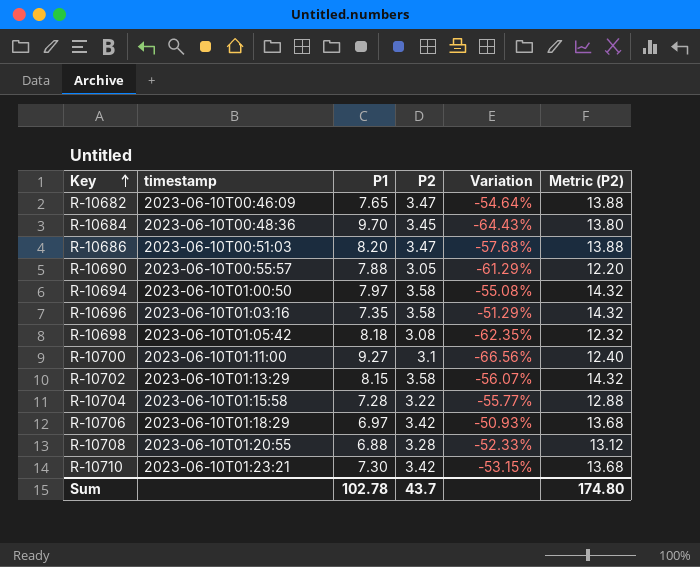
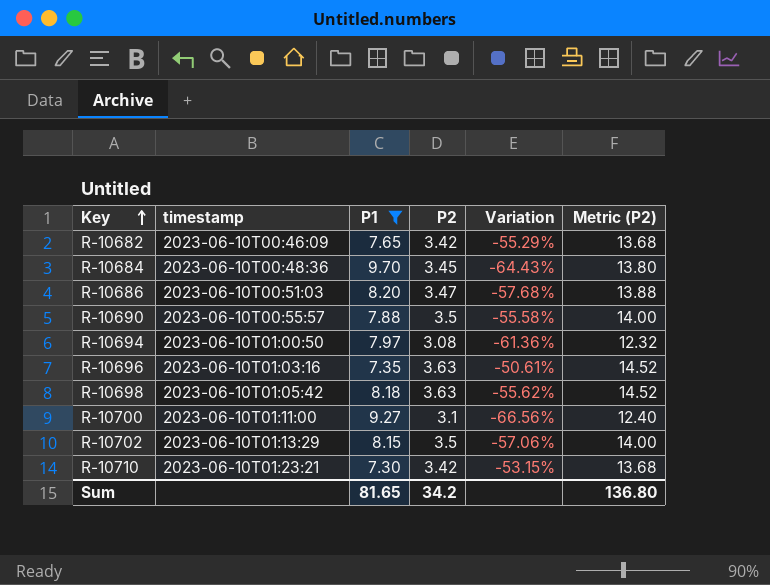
filter: none -> P1 >= 7.30
R-10682 | P2: 3.47 -> 3.42
R-10682 | Variation: -54.64% -> -55.29%
R-10682 | Metric (P2): 13.88 -> 13.68
R-10690 | P2: 3.05 -> 3.5
R-10690 | Variation: -61.29% -> -55.58%
R-10690 | Metric (P2): 12.20 -> 14.00
R-10694 | P2: 3.58 -> 3.08
R-10694 | Variation: -55.08% -> -61.36%
R-10694 | Metric (P2): 14.32 -> 12.32
R-10696 | P2: 3.58 -> 3.63
R-10696 | Variation: -51.29% -> -50.61%
R-10696 | Metric (P2): 14.32 -> 14.52
R-10698 | P2: 3.08 -> 3.63
R-10698 | Variation: -62.35% -> -55.62%
R-10698 | Metric (P2): 12.32 -> 14.52
R-10702 | P2: 3.58 -> 3.5
R-10702 | Variation: -56.07% -> -57.06%
R-10702 | Metric (P2): 14.32 -> 14.00
Sum | P1: 102.78 -> 81.65
Sum | P2: 43.7 -> 34.2
Sum | Metric (P2): 174.80 -> 136.80

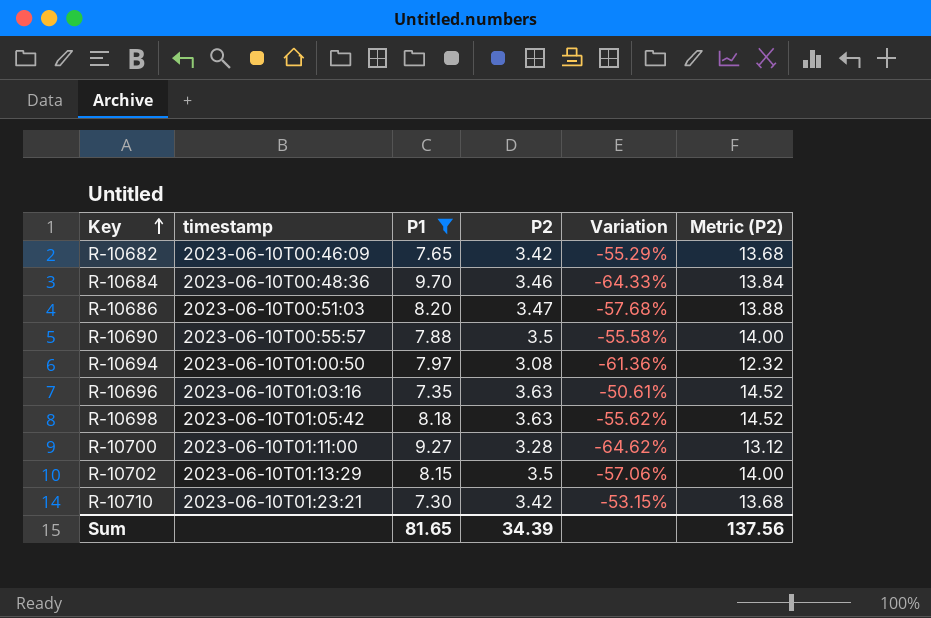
R-10684 | P2: 3.45 -> 3.46
R-10684 | Variation: -64.43% -> -64.33%
R-10684 | Metric (P2): 13.80 -> 13.84
R-10700 | P2: 3.1 -> 3.28
R-10700 | Variation: -66.56% -> -64.62%
R-10700 | Metric (P2): 12.40 -> 13.12
Sum | P2: 34.2 -> 34.39
Sum | Metric (P2): 136.80 -> 137.56

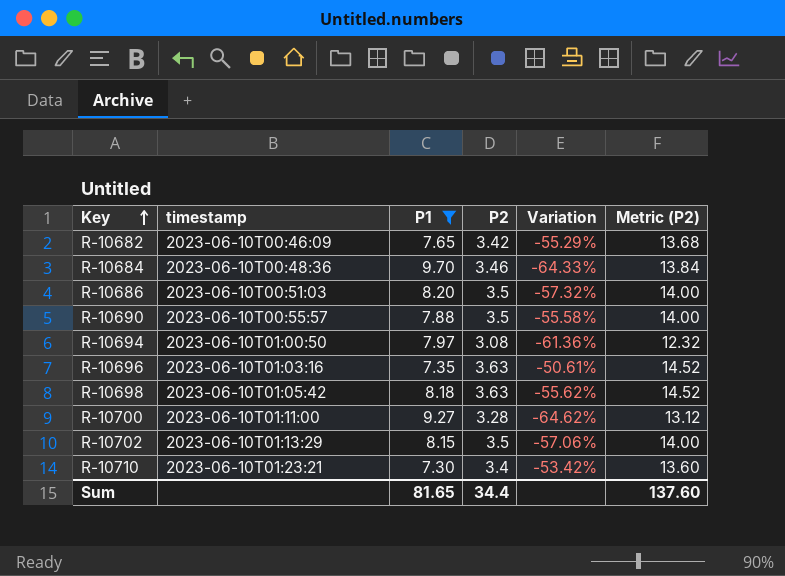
R-10686 | P2: 3.47 -> 3.5
R-10686 | Variation: -57.68% -> -57.32%
R-10686 | Metric (P2): 13.88 -> 14.00
R-10710 | P2: 3.42 -> 3.4
R-10710 | Variation: -53.15% -> -53.42%
R-10710 | Metric (P2): 13.68 -> 13.60
Sum | P2: 34.39 -> 34.4
Sum | Metric (P2): 137.56 -> 137.60

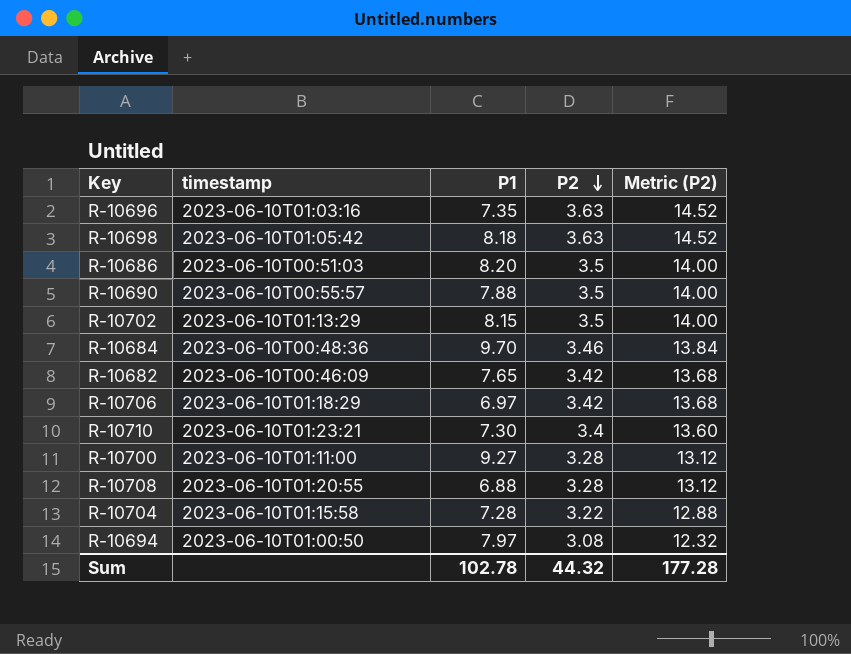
filter: P1 >= 7.30 -> none
row order: Key ascending -> P2 descending
column Variation | formula: ([P2] - [P1]) / [P1] -> none
Sum | P1: 81.65 -> 102.78
Sum | P2: 34.4 -> 44.32
Sum | Metric (P2): 137.60 -> 177.28

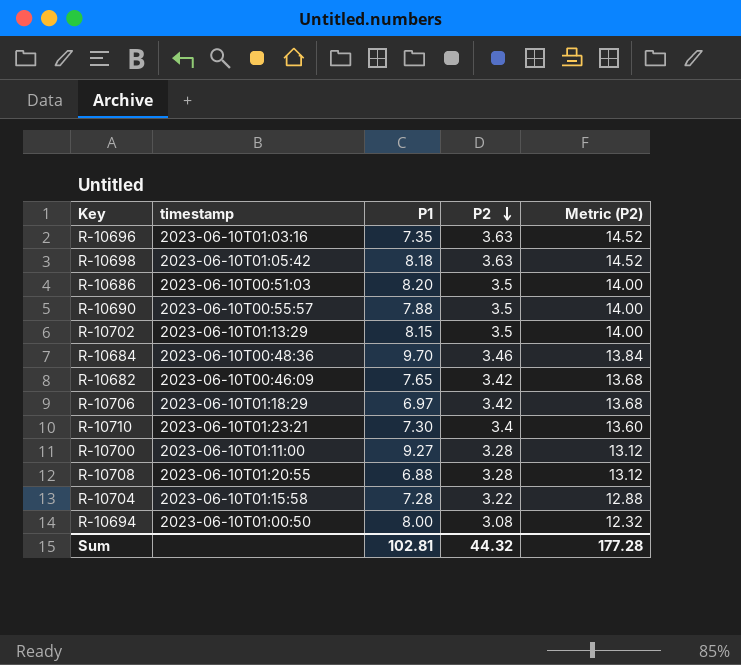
R-10694 | P1: 7.97 -> 8.00
Sum | P1: 102.78 -> 102.81

